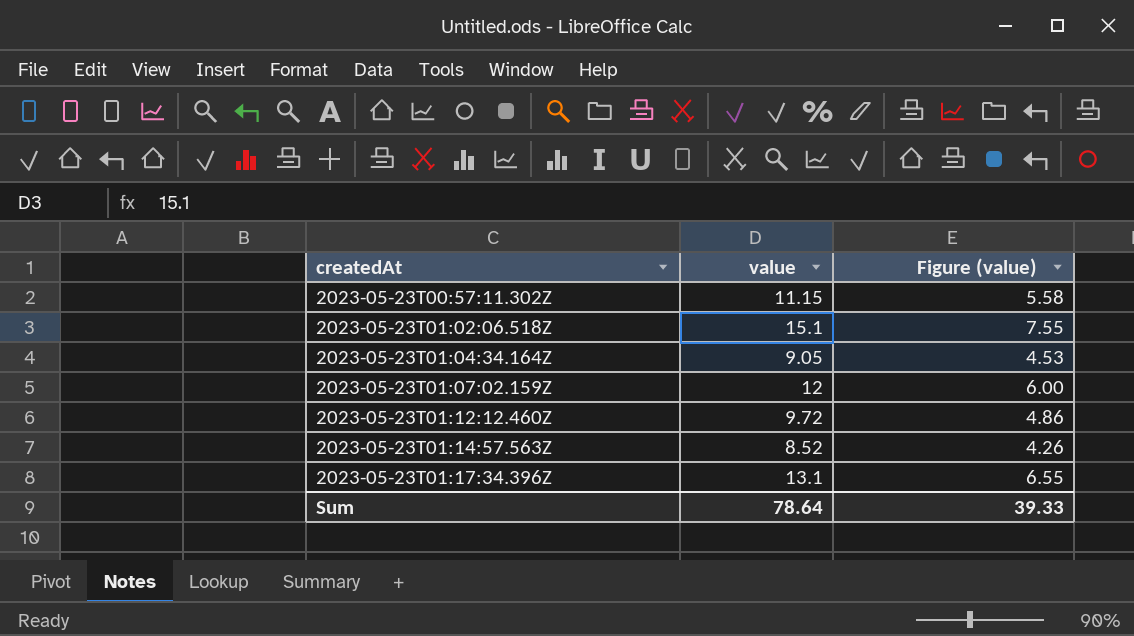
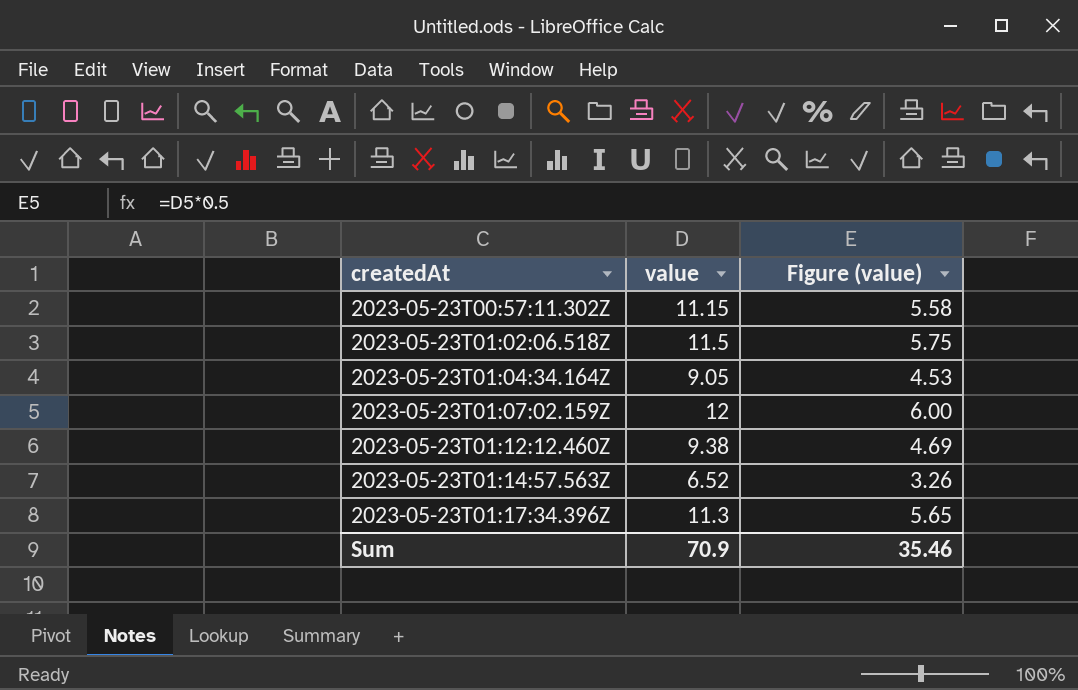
2023-05-23T01:02:06.518Z | value: 15.1 -> 11.5
2023-05-23T01:02:06.518Z | Figure (value): 7.55 -> 5.75
2023-05-23T01:12:12.460Z | value: 9.72 -> 9.38
2023-05-23T01:12:12.460Z | Figure (value): 4.86 -> 4.69
2023-05-23T01:14:57.563Z | value: 8.52 -> 6.52
2023-05-23T01:14:57.563Z | Figure (value): 4.26 -> 3.26
2023-05-23T01:17:34.396Z | value: 13.1 -> 11.3
2023-05-23T01:17:34.396Z | Figure (value): 6.55 -> 5.65
Sum | value: 78.64 -> 70.9
Sum | Figure (value): 39.33 -> 35.46

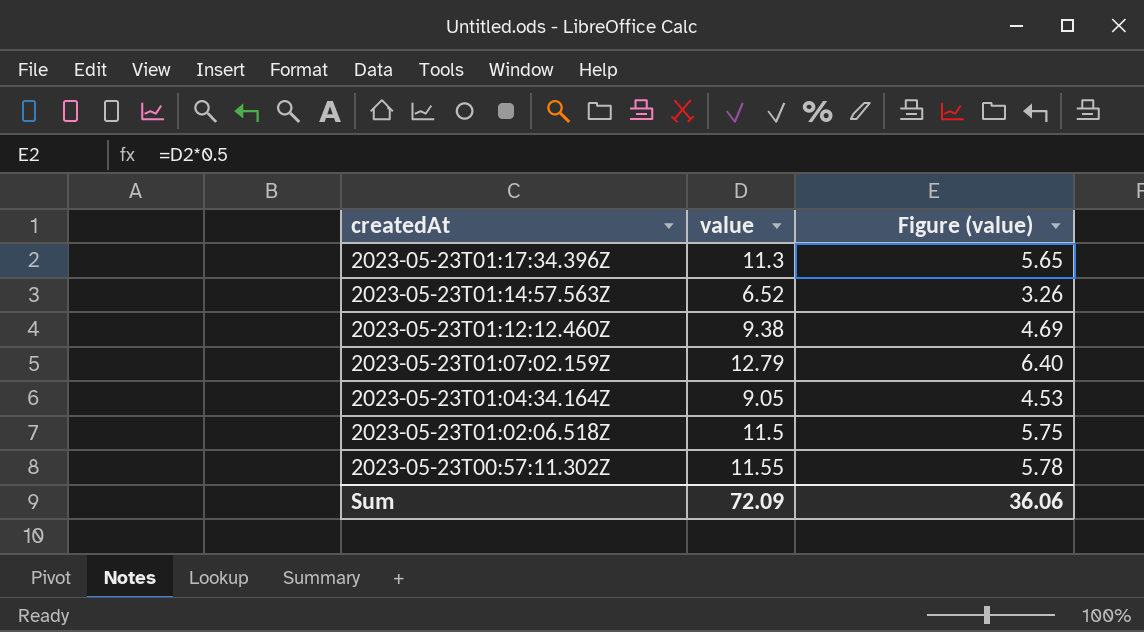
row order: createdAt ascending -> createdAt descending
2023-05-23T01:07:02.159Z | value: 12 -> 12.79
2023-05-23T01:07:02.159Z | Figure (value): 6.00 -> 6.40
2023-05-23T00:57:11.302Z | value: 11.15 -> 11.55
2023-05-23T00:57:11.302Z | Figure (value): 5.58 -> 5.78
Sum | value: 70.9 -> 72.09
Sum | Figure (value): 35.46 -> 36.06

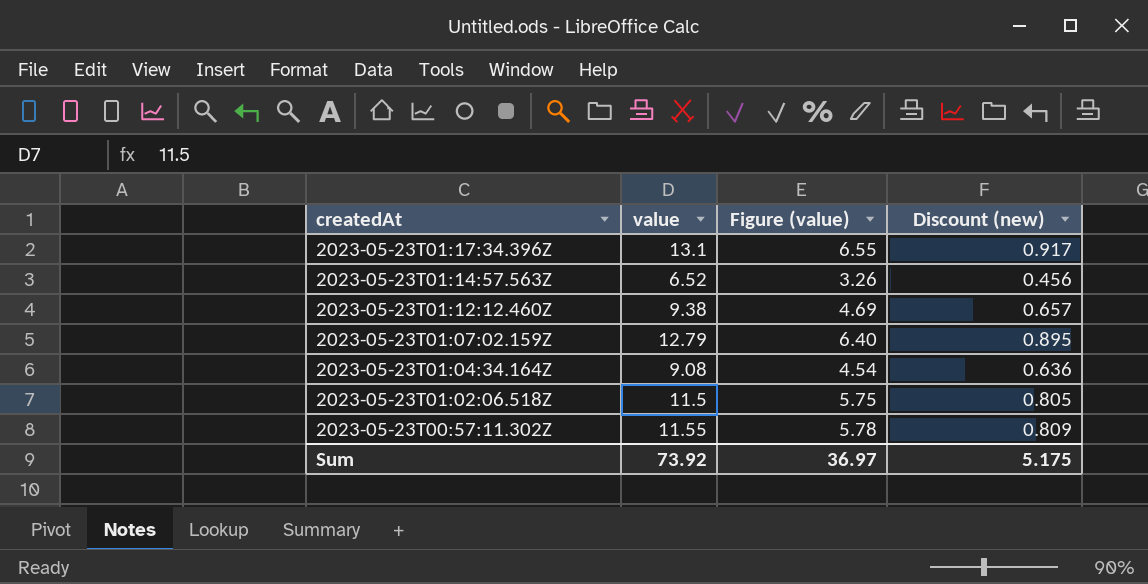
column Discount (new) | formula: none -> [value] * 0.07
2023-05-23T01:17:34.396Z | value: 11.3 -> 13.1
2023-05-23T01:17:34.396Z | Figure (value): 5.65 -> 6.55
2023-05-23T01:04:34.164Z | value: 9.05 -> 9.08
2023-05-23T01:04:34.164Z | Figure (value): 4.53 -> 4.54
Sum | value: 72.09 -> 73.92
Sum | Figure (value): 36.06 -> 36.97

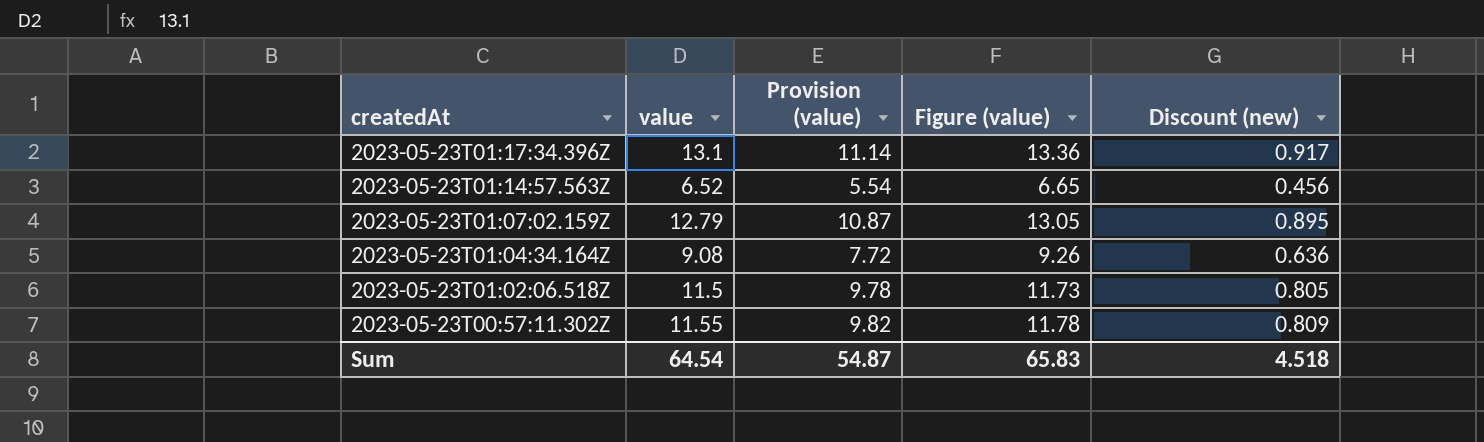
column Provision (value) | formula: none -> [value] * 0.85
column Figure (value) | formula: [value] * 0.5 -> [value] * 1.02
row 2023-05-23T01:12:12.460Z: 9.38 | 4.69 | 0.657 -> none
Sum | value: 73.92 -> 64.54
Sum | Figure (value): 36.97 -> 65.83
Sum | Discount (new): 5.175 -> 4.518

